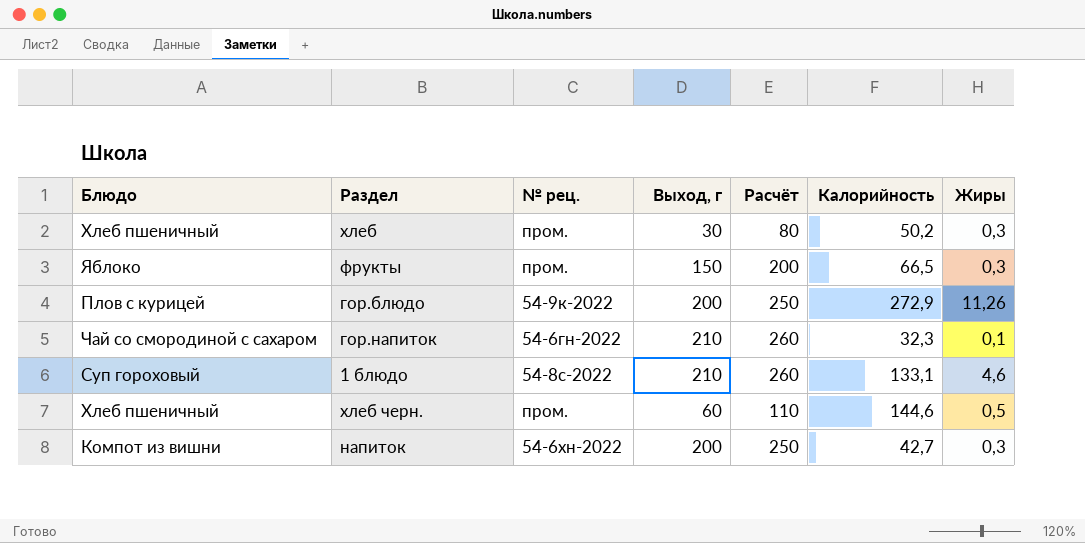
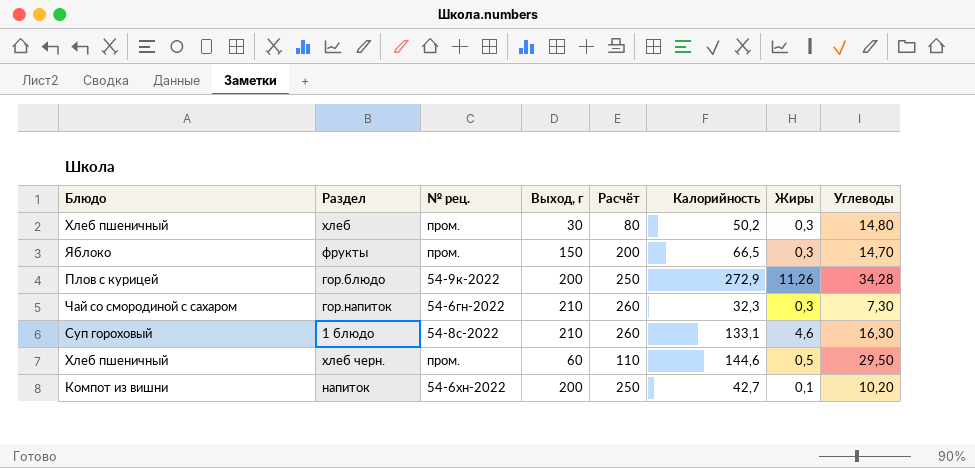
column Углеводы | position: none -> 8
гор.напиток | Жиры: 0,1 -> 0,3
напиток | Жиры: 0,3 -> 0,1

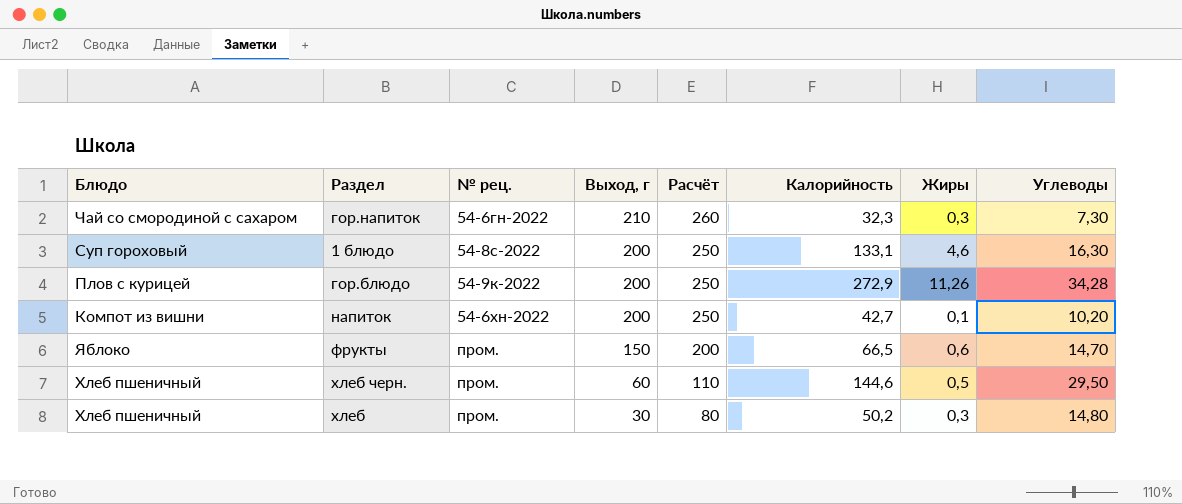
row order: none -> Выход, г descending
1 блюдо | Выход, г: 210 -> 200
1 блюдо | Расчёт: 260 -> 250
фрукты | Жиры: 0,3 -> 0,6

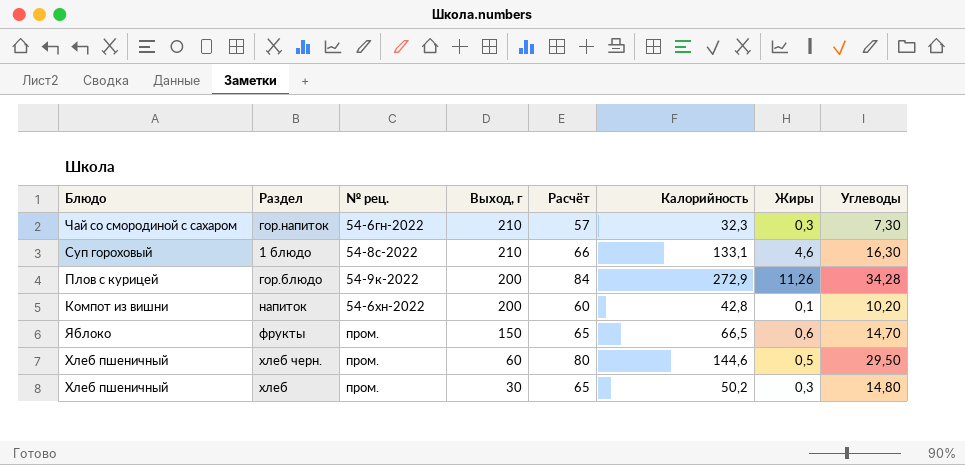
column Расчёт | formula: [Выход, г] + 50 -> [Углеводы] + 50
1 блюдо | Выход, г: 200 -> 210
напиток | Калорийность: 42,7 -> 42,8

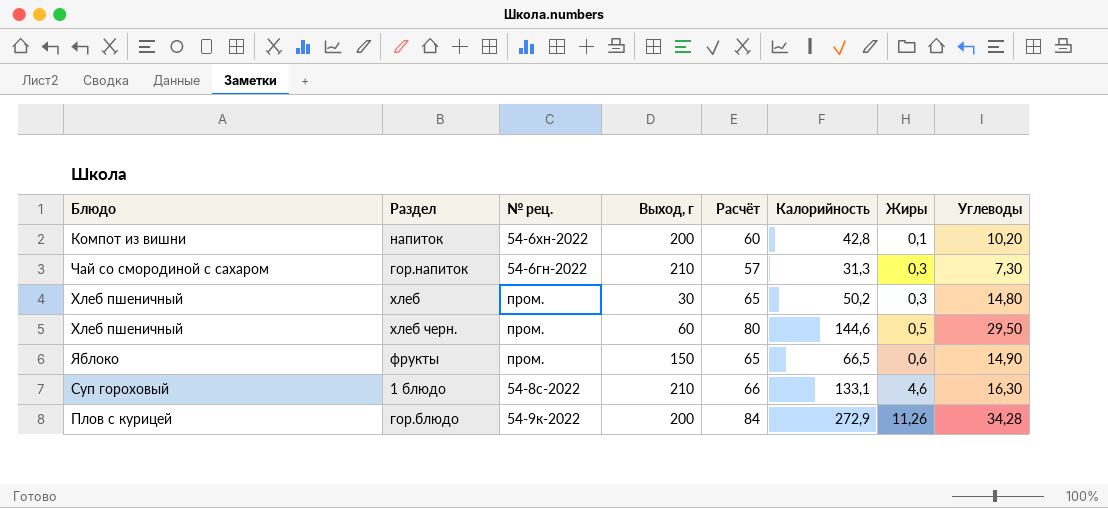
row order: Выход, г descending -> Жиры ascending
гор.напиток | Калорийность: 32,3 -> 31,3
фрукты | Углеводы: 14,70 -> 14,90

